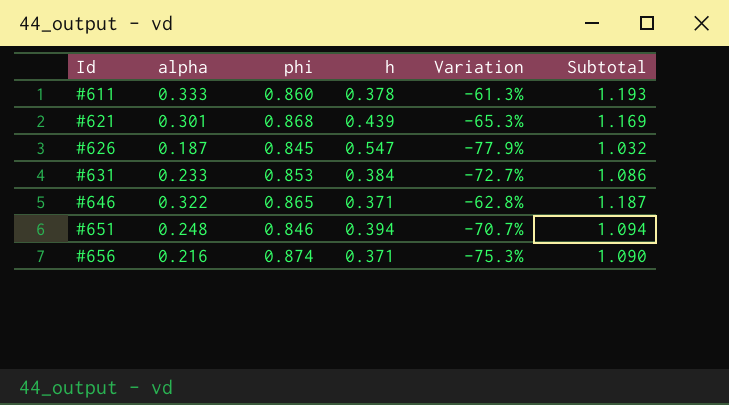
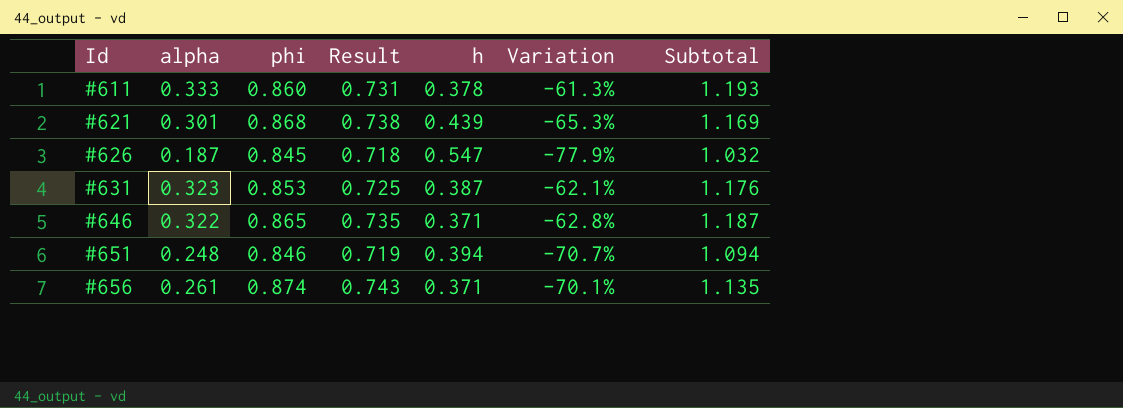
column Result | formula: none -> [phi] * 0.85
#631 | alpha: 0.233 -> 0.323
#631 | h: 0.384 -> 0.387
#631 | Variation: -72.7% -> -62.1%
#631 | Subtotal: 1.086 -> 1.176
#656 | alpha: 0.216 -> 0.261
#656 | Variation: -75.3% -> -70.1%
#656 | Subtotal: 1.090 -> 1.135

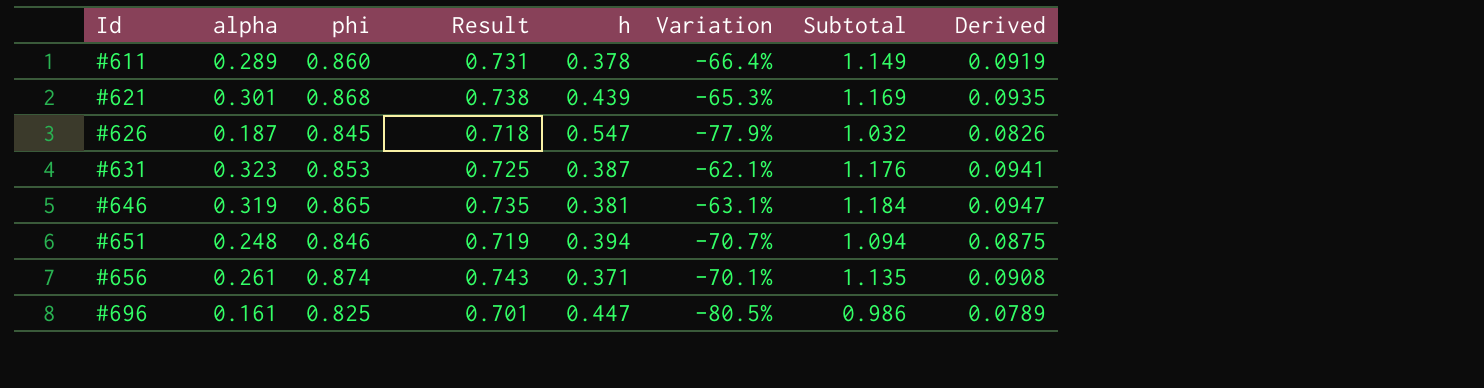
column Derived | formula: none -> [Subtotal] * 0.08
#611 | alpha: 0.333 -> 0.289
#611 | Variation: -61.3% -> -66.4%
#611 | Subtotal: 1.193 -> 1.149
#646 | alpha: 0.322 -> 0.319
#646 | h: 0.371 -> 0.381
#646 | Variation: -62.8% -> -63.1%
#646 | Subtotal: 1.187 -> 1.184
row #696: none -> 0.161 | 0.825 | 0.701 | 0.447 | -80.5% | 0.986 | 0.0789

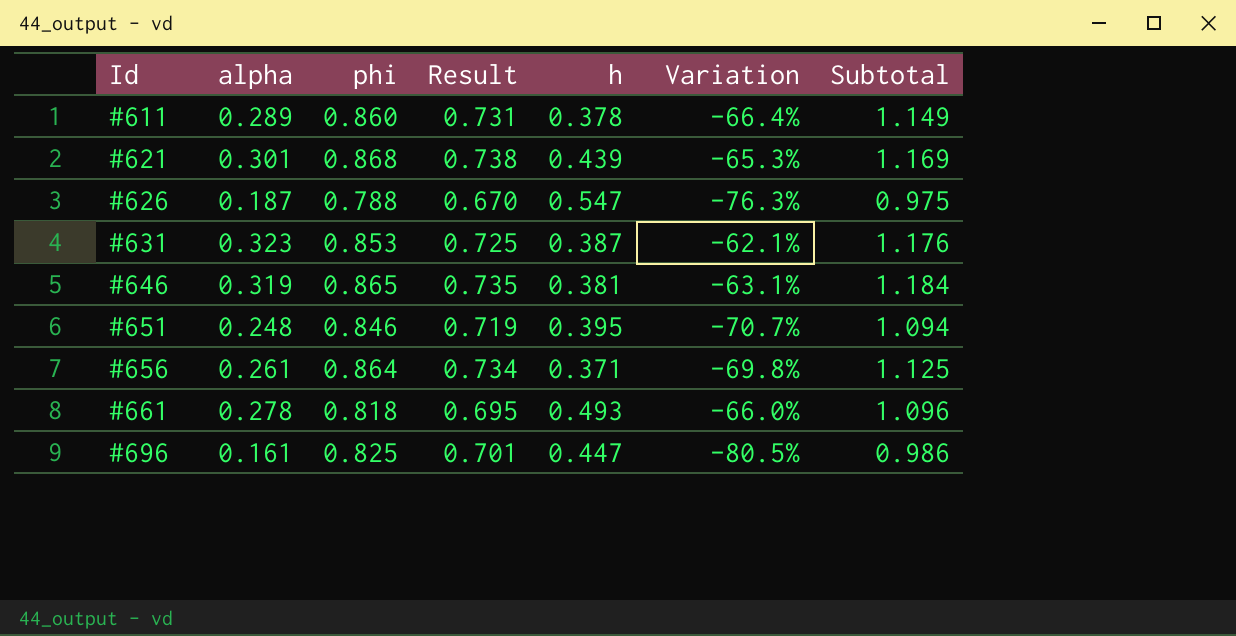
column Derived | formula: [Subtotal] * 0.08 -> none
#626 | phi: 0.845 -> 0.788
#626 | Result: 0.718 -> 0.670
#626 | Variation: -77.9% -> -76.3%
#626 | Subtotal: 1.032 -> 0.975
#651 | h: 0.394 -> 0.395
#656 | phi: 0.874 -> 0.864
#656 | Result: 0.743 -> 0.734
#656 | Variation: -70.1% -> -69.8%
#656 | Subtotal: 1.135 -> 1.125
row #661: none -> 0.278 | 0.818 | 0.695 | 0.493 | -66.0% | 1.096

